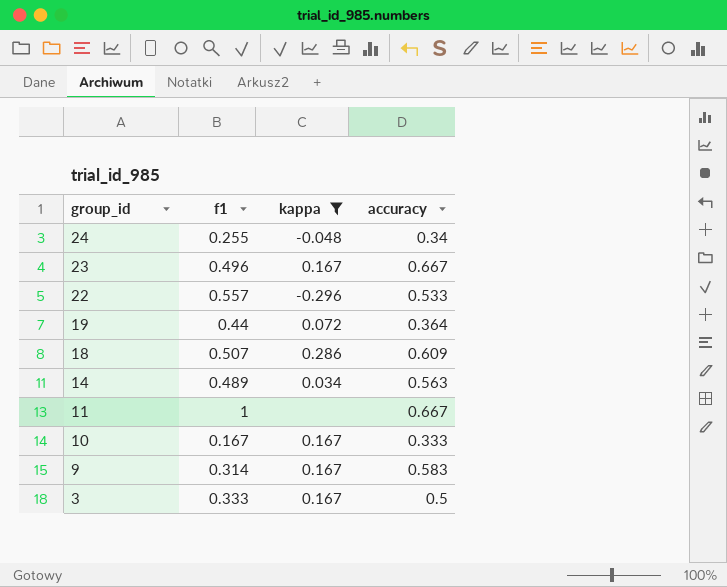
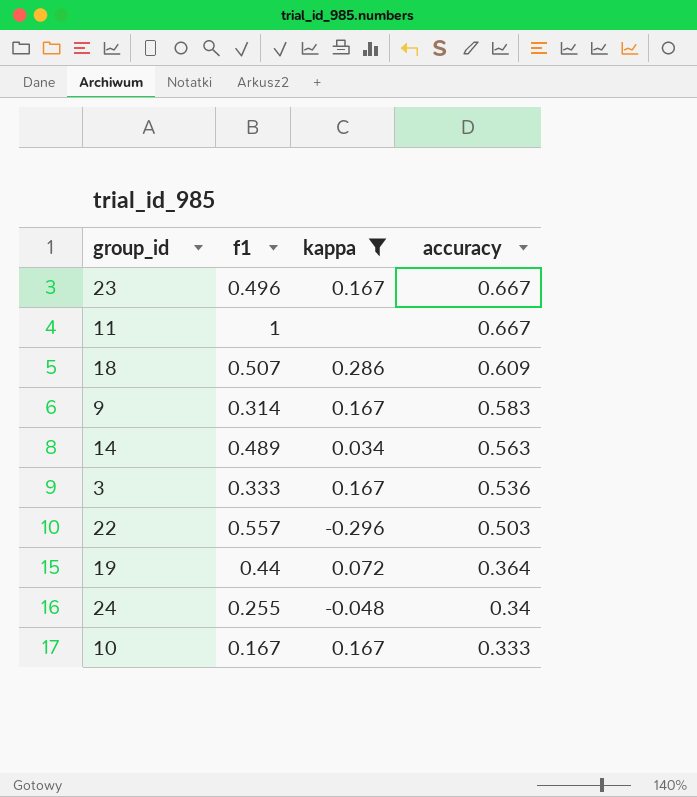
row order: group_id descending -> accuracy descending
3 | accuracy: 0.5 -> 0.536
22 | accuracy: 0.533 -> 0.503

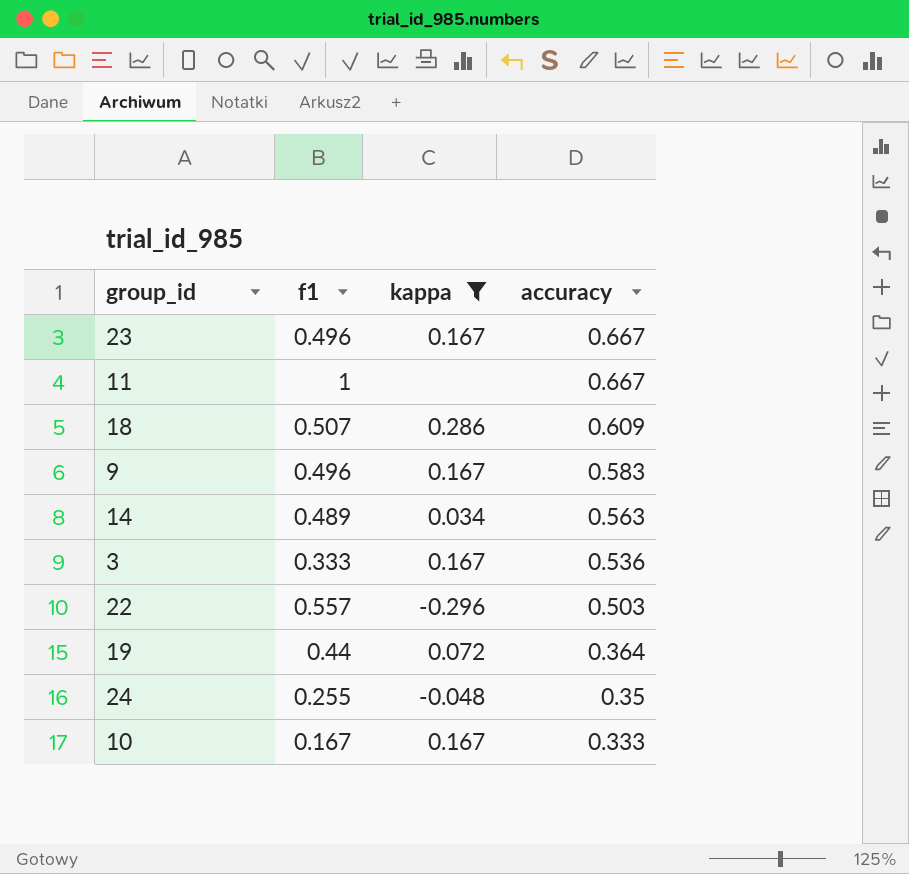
9 | f1: 0.314 -> 0.496
24 | accuracy: 0.34 -> 0.35

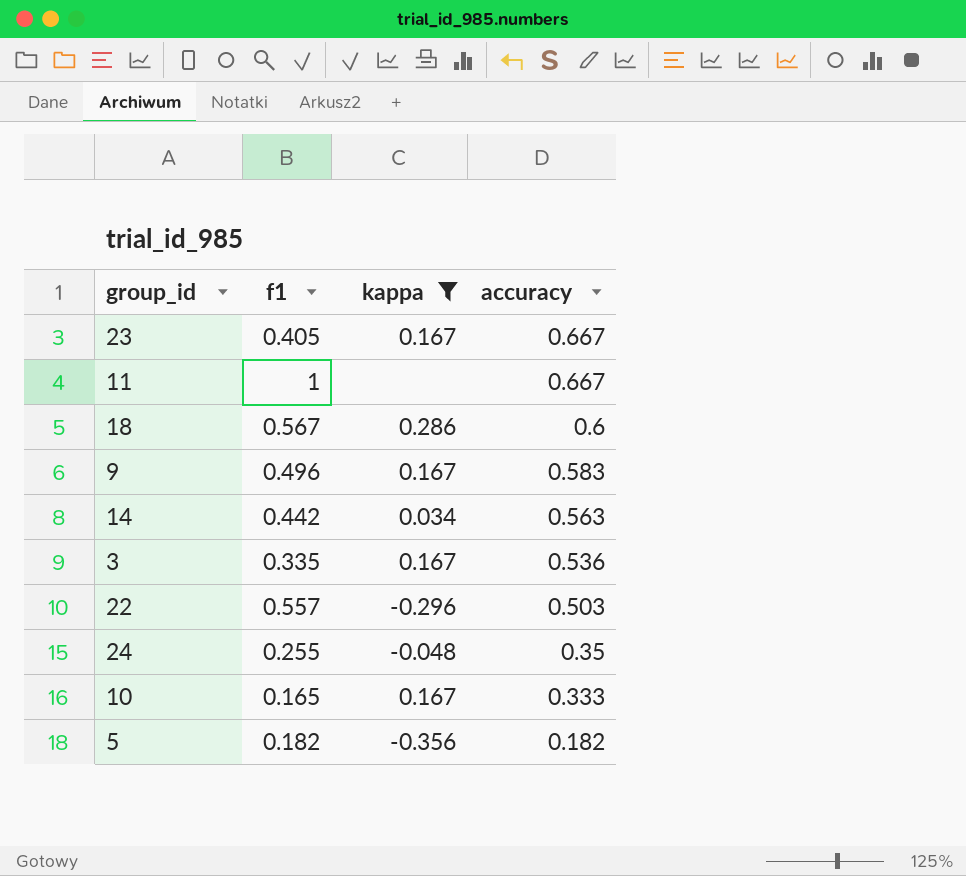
row 19: 0.44 | 0.072 | 0.364 -> none
23 | f1: 0.496 -> 0.405
18 | f1: 0.507 -> 0.567
18 | accuracy: 0.609 -> 0.6
14 | f1: 0.489 -> 0.442
3 | f1: 0.333 -> 0.335
10 | f1: 0.167 -> 0.165
row 5: none -> 0.182 | -0.356 | 0.182

